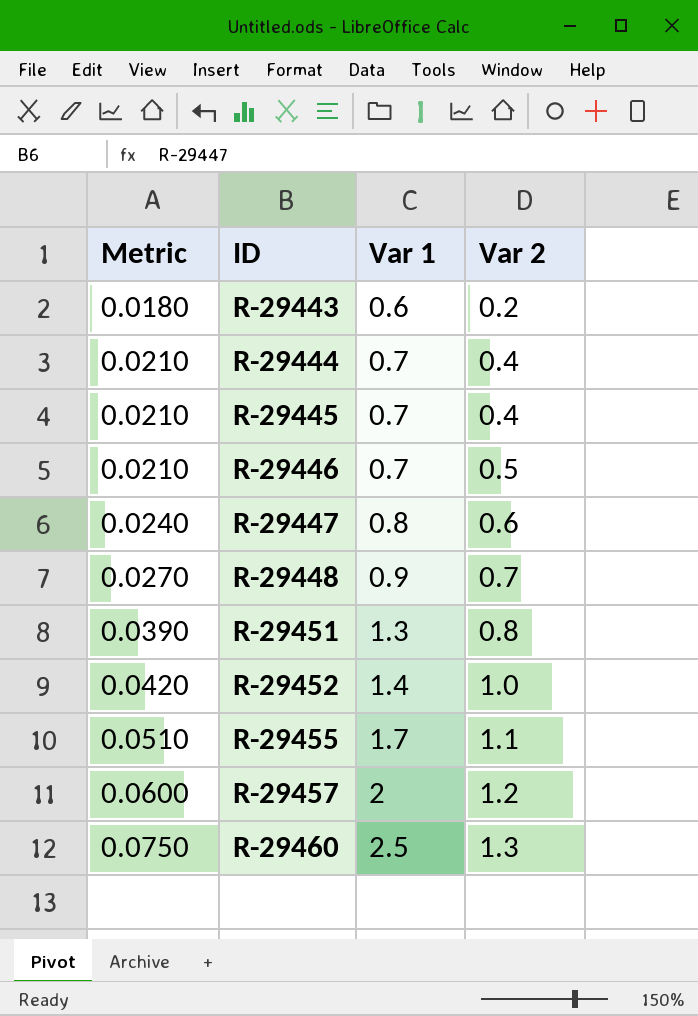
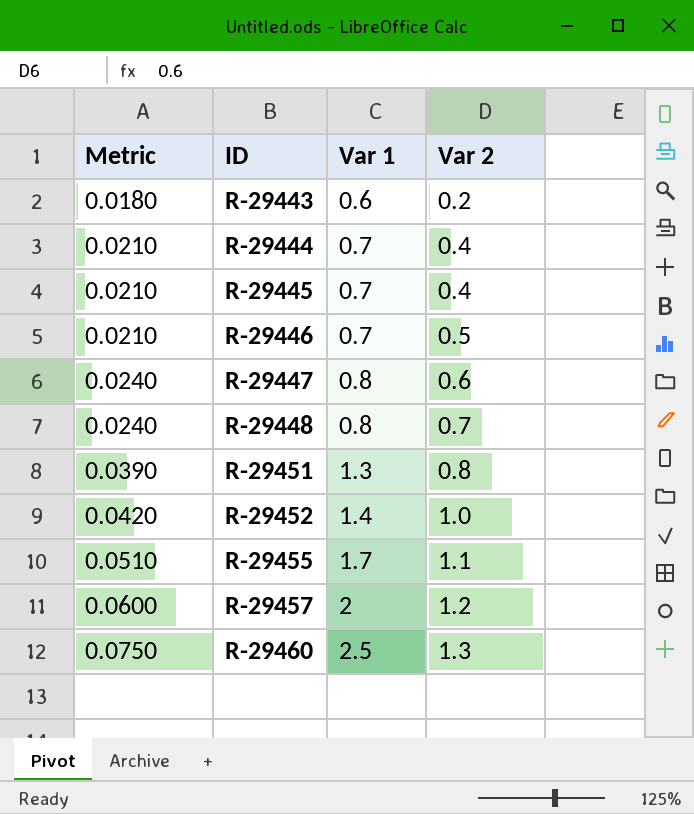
R-29448 | Metric: 0.0270 -> 0.0240
R-29448 | Var 1: 0.9 -> 0.8

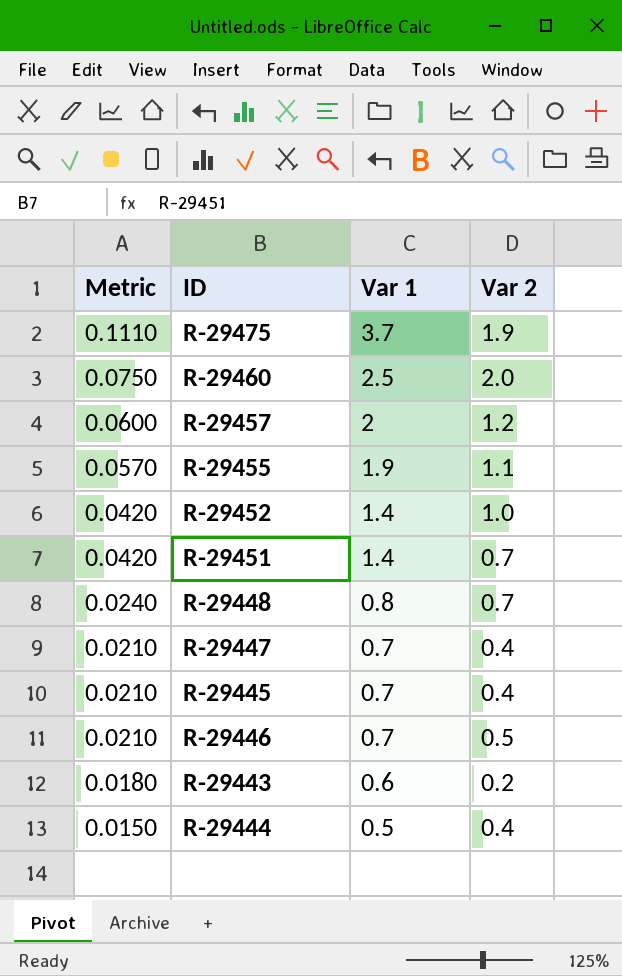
row order: Metric ascending -> Metric descending
row R-29475: none -> 0.1110 | 3.7 | 1.9
R-29460 | Var 2: 1.3 -> 2.0
R-29455 | Metric: 0.0510 -> 0.0570
R-29455 | Var 1: 1.7 -> 1.9
R-29451 | Metric: 0.0390 -> 0.0420
R-29451 | Var 1: 1.3 -> 1.4
R-29451 | Var 2: 0.8 -> 0.7
R-29447 | Metric: 0.0240 -> 0.0210
R-29447 | Var 1: 0.8 -> 0.7
R-29447 | Var 2: 0.6 -> 0.4
R-29444 | Metric: 0.0210 -> 0.0150
R-29444 | Var 1: 0.7 -> 0.5

